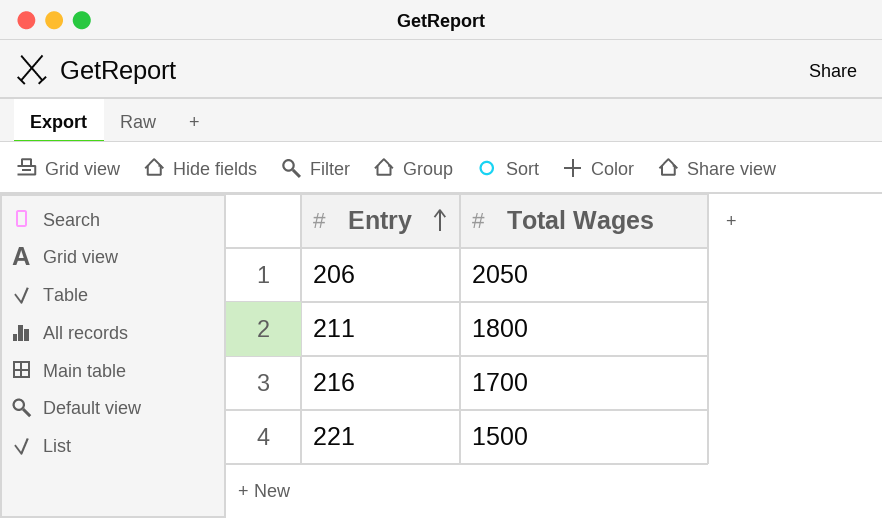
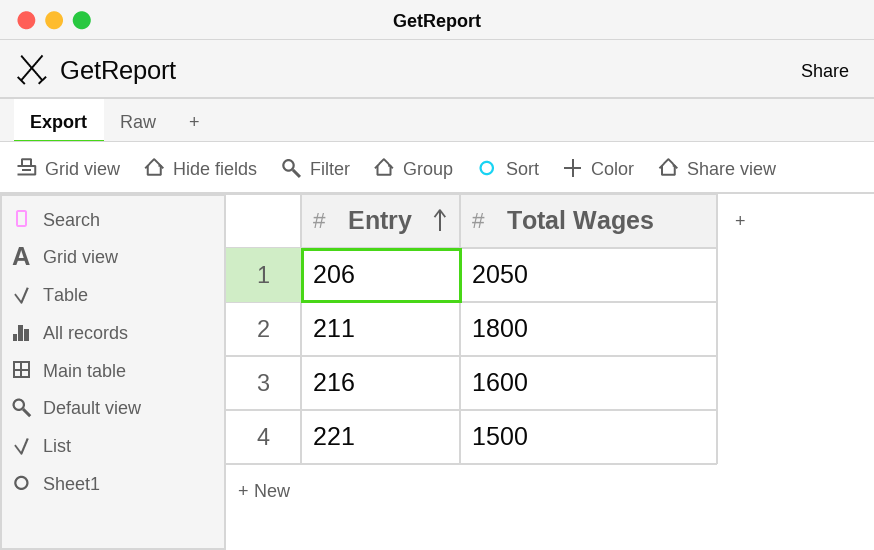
216 | Total Wages: 1700 -> 1600

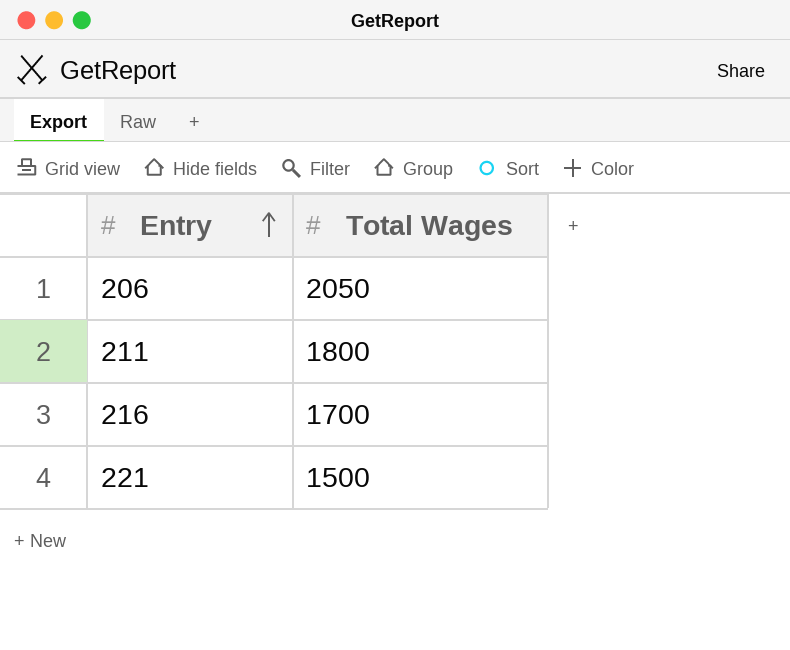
216 | Total Wages: 1600 -> 1700

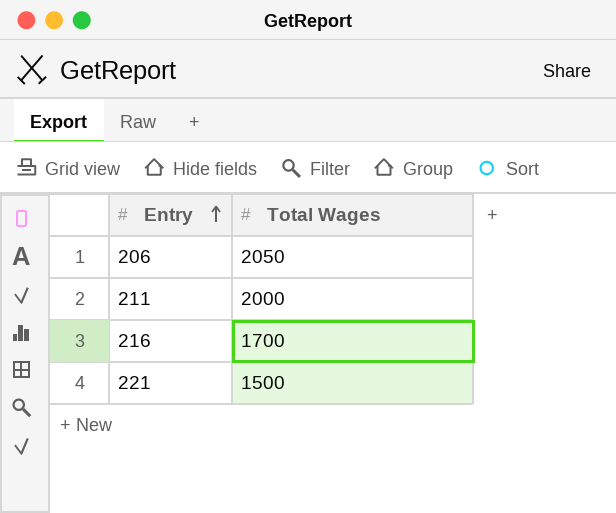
211 | Total Wages: 1800 -> 2000

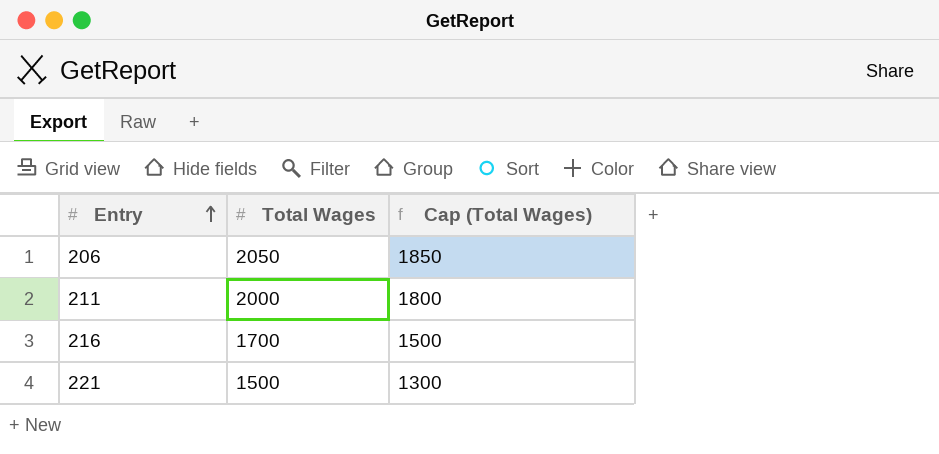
column Cap (Total Wages) | formula: none -> [Total Wages] - 200

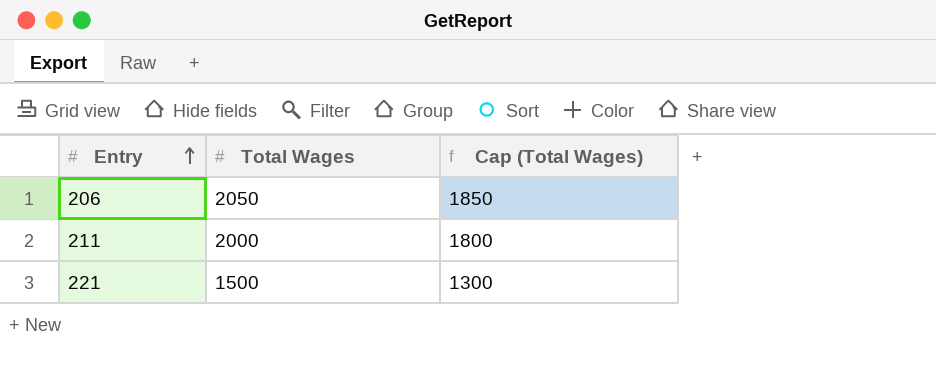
row 216: 1700 | 1500 -> none

